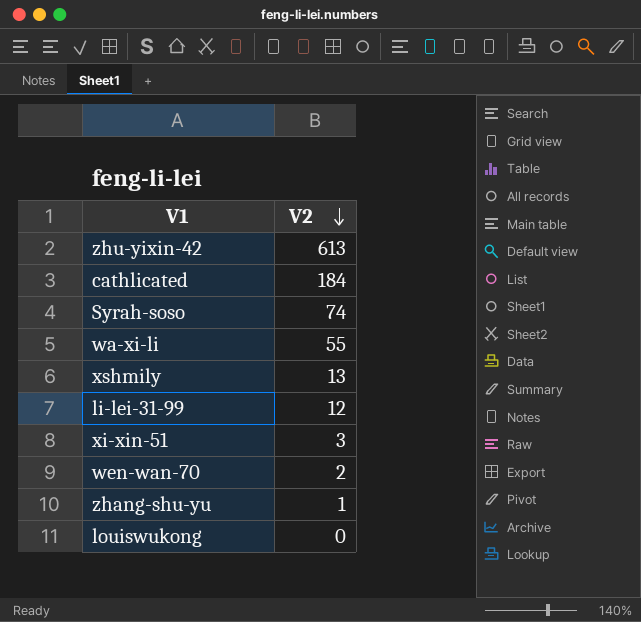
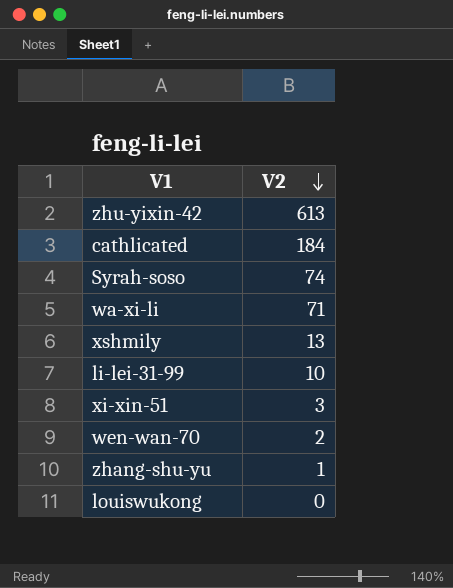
wa-xi-li | V2: 55 -> 71
li-lei-31-99 | V2: 12 -> 10

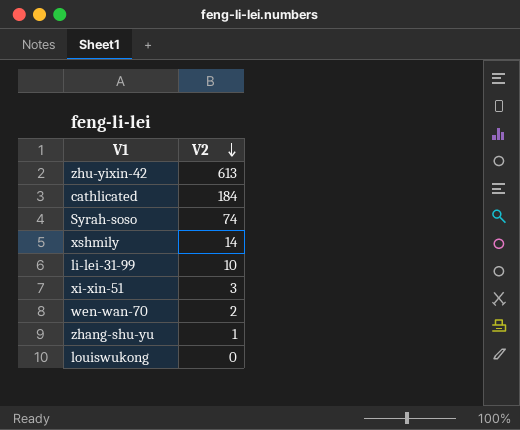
row wa-xi-li: 71 -> none
xshmily | V2: 13 -> 14

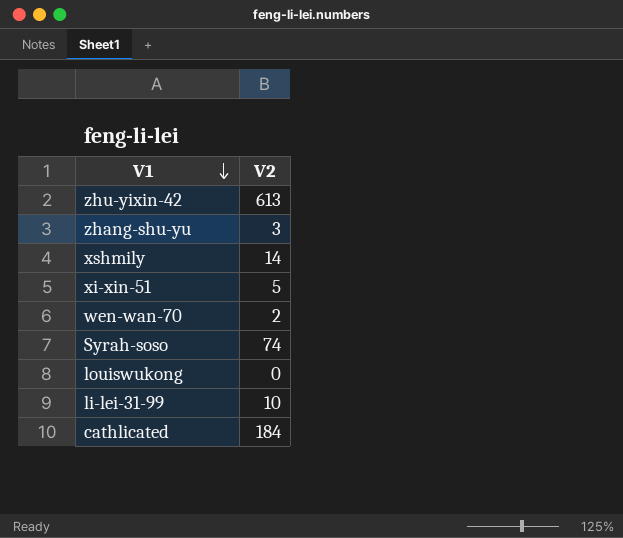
row order: V2 descending -> V1 descending
zhang-shu-yu | V2: 1 -> 3
xi-xin-51 | V2: 3 -> 5

